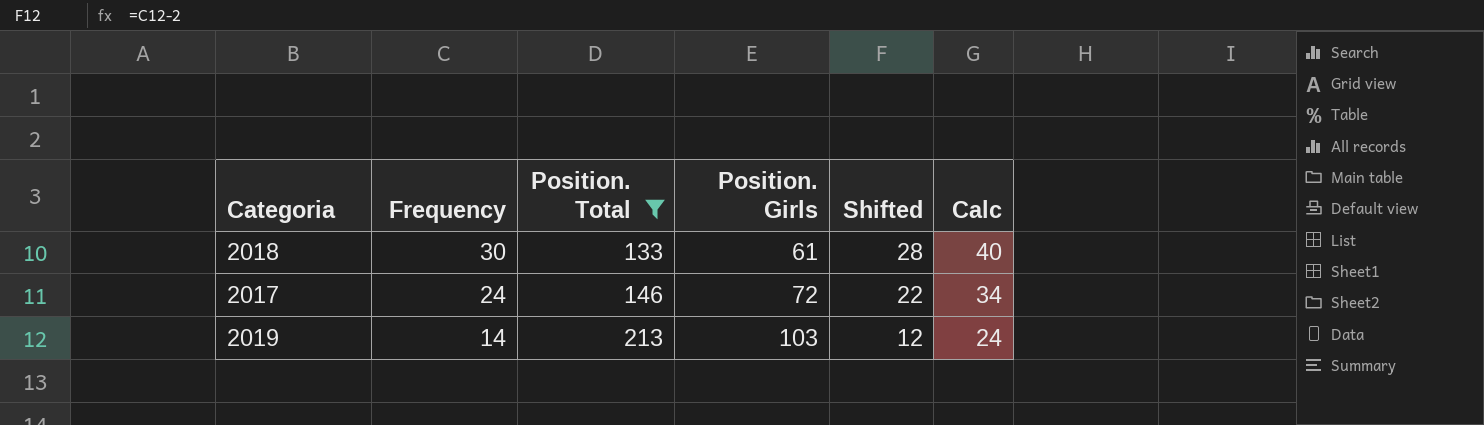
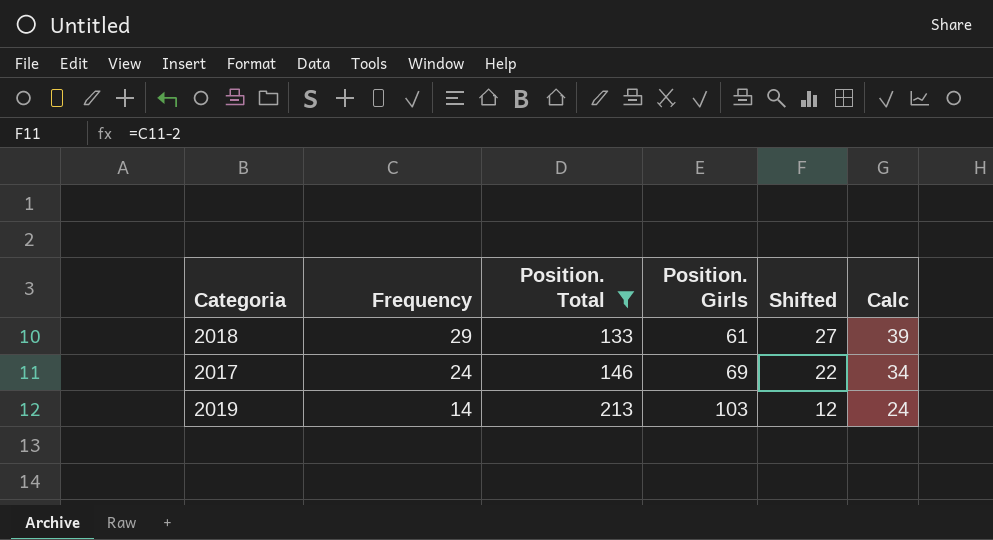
2018 | Frequency: 30 -> 29
2018 | Shifted: 28 -> 27
2018 | Calc: 40 -> 39
2017 | Position. Girls: 72 -> 69

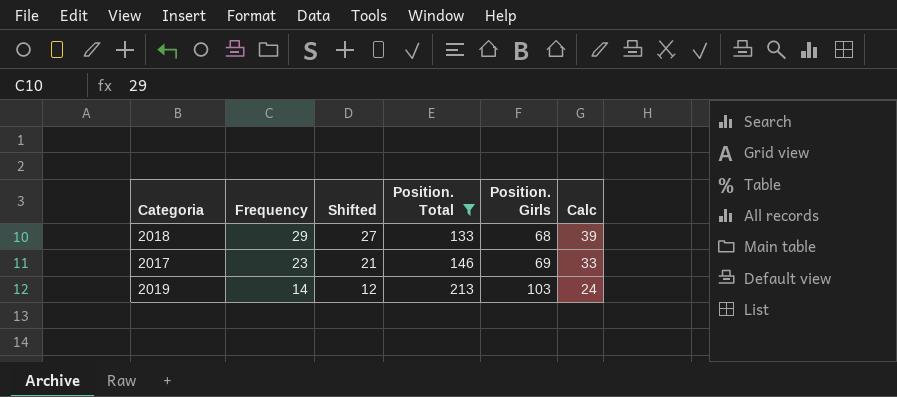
column Shifted | position: 5 -> 3
2018 | Position. Girls: 61 -> 68
2017 | Frequency: 24 -> 23
2017 | Shifted: 22 -> 21
2017 | Calc: 34 -> 33

